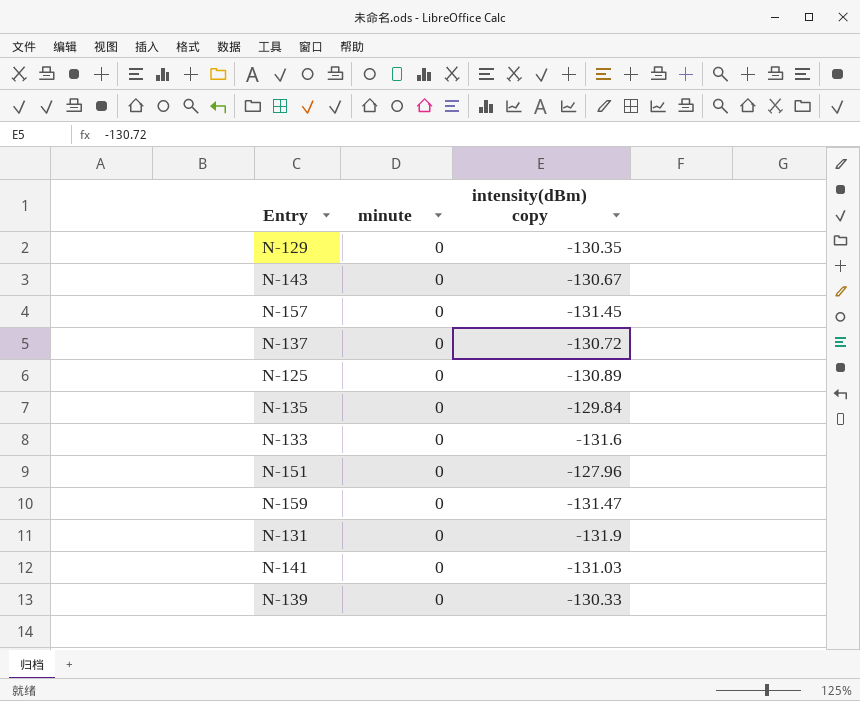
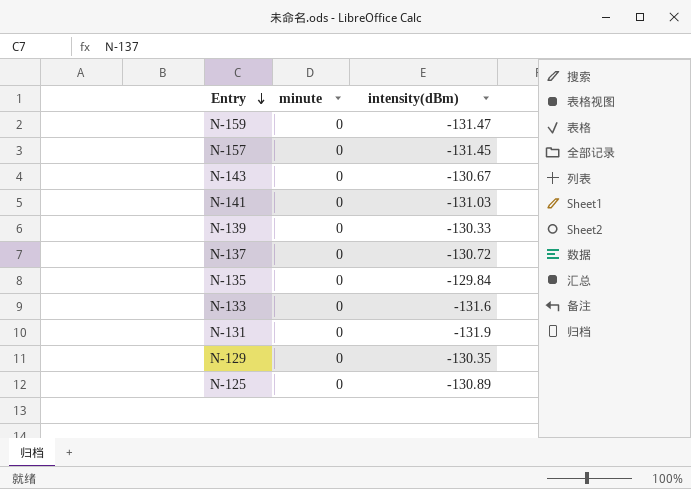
row order: none -> Entry descending
column name: intensity(dBm) copy -> intensity(dBm)
row N-151: 0 | -127.96 -> none

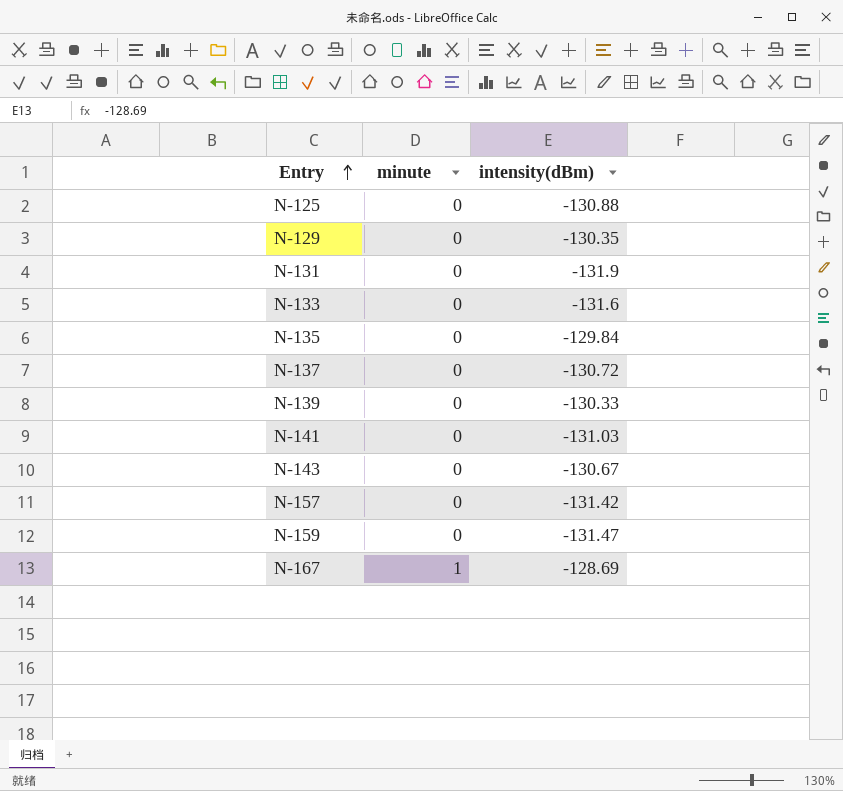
row order: Entry descending -> Entry ascending
N-125 | intensity(dBm): -130.89 -> -130.88
N-157 | intensity(dBm): -131.45 -> -131.42
row N-167: none -> 1 | -128.69

